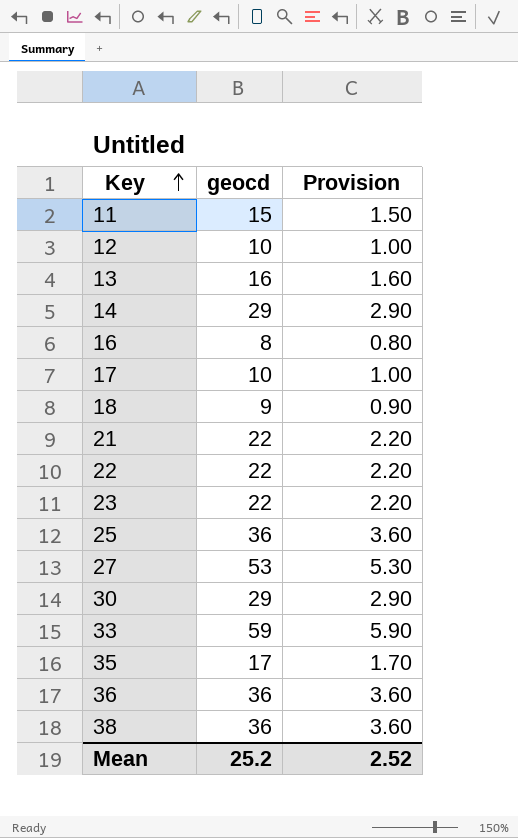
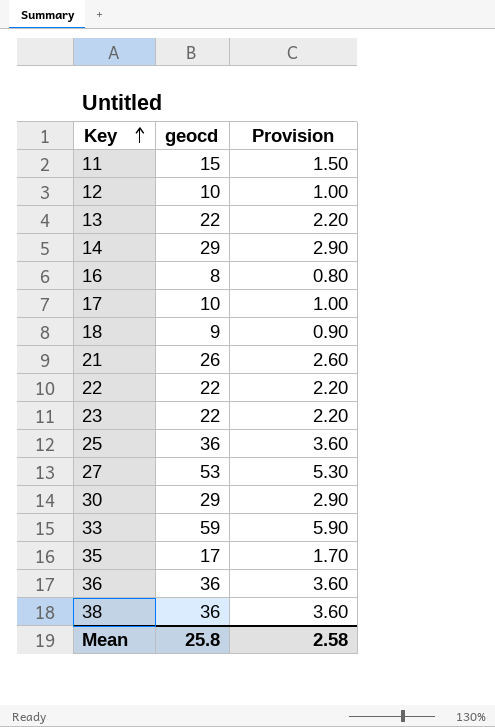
13 | geocd: 16 -> 22
13 | Provision: 1.60 -> 2.20
21 | geocd: 22 -> 26
21 | Provision: 2.20 -> 2.60
Mean | geocd: 25.2 -> 25.8
Mean | Provision: 2.52 -> 2.58

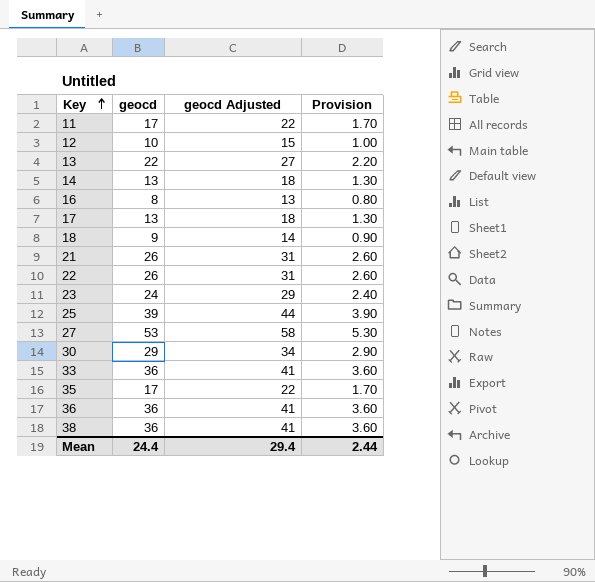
column geocd Adjusted | formula: none -> [geocd] + 5
11 | geocd: 15 -> 17
11 | Provision: 1.50 -> 1.70
14 | geocd: 29 -> 13
14 | Provision: 2.90 -> 1.30
17 | geocd: 10 -> 13
17 | Provision: 1.00 -> 1.30
22 | geocd: 22 -> 26
22 | Provision: 2.20 -> 2.60
23 | geocd: 22 -> 24
23 | Provision: 2.20 -> 2.40
25 | geocd: 36 -> 39
25 | Provision: 3.60 -> 3.90
33 | geocd: 59 -> 36
33 | Provision: 5.90 -> 3.60
Mean | geocd: 25.8 -> 24.4
Mean | Provision: 2.58 -> 2.44

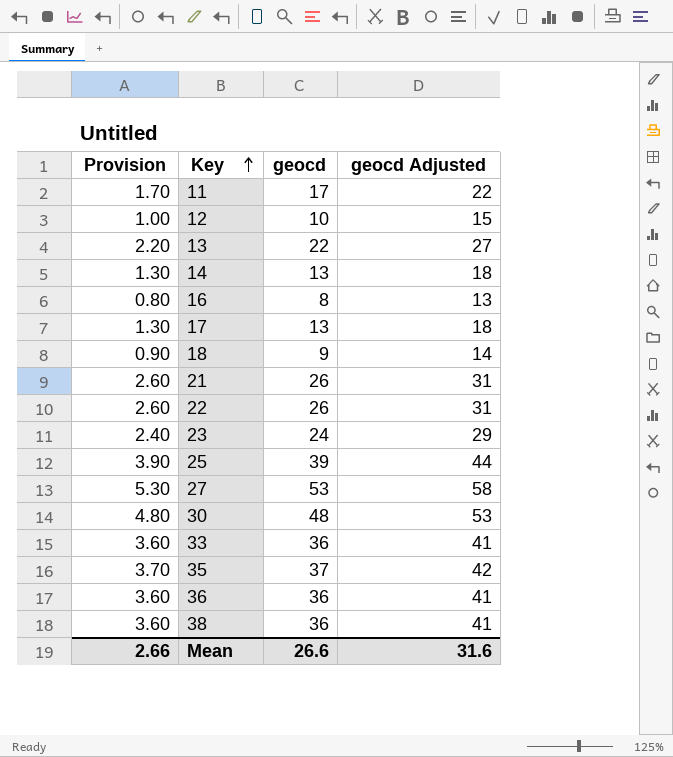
column Provision | position: 4 -> 1
30 | Provision: 2.90 -> 4.80
30 | geocd: 29 -> 48
30 | geocd Adjusted: 34 -> 53
35 | Provision: 1.70 -> 3.70
35 | geocd: 17 -> 37
35 | geocd Adjusted: 22 -> 42
Mean | Provision: 2.44 -> 2.66
Mean | geocd: 24.4 -> 26.6
Mean | geocd Adjusted: 29.4 -> 31.6

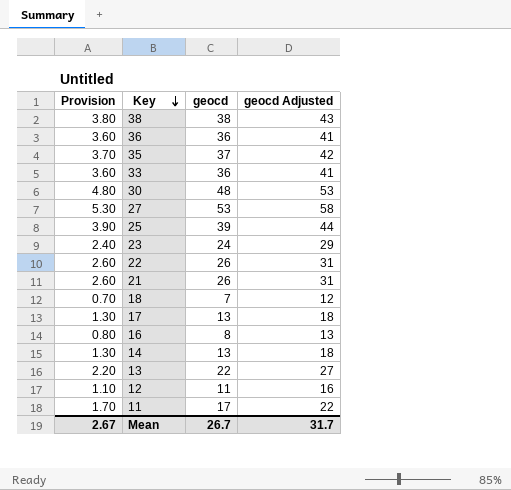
row order: Key ascending -> Key descending
38 | Provision: 3.60 -> 3.80
38 | geocd: 36 -> 38
38 | geocd Adjusted: 41 -> 43
18 | Provision: 0.90 -> 0.70
18 | geocd: 9 -> 7
18 | geocd Adjusted: 14 -> 12
12 | Provision: 1.00 -> 1.10
12 | geocd: 10 -> 11
12 | geocd Adjusted: 15 -> 16
Mean | Provision: 2.66 -> 2.67
Mean | geocd: 26.6 -> 26.7
Mean | geocd Adjusted: 31.6 -> 31.7

